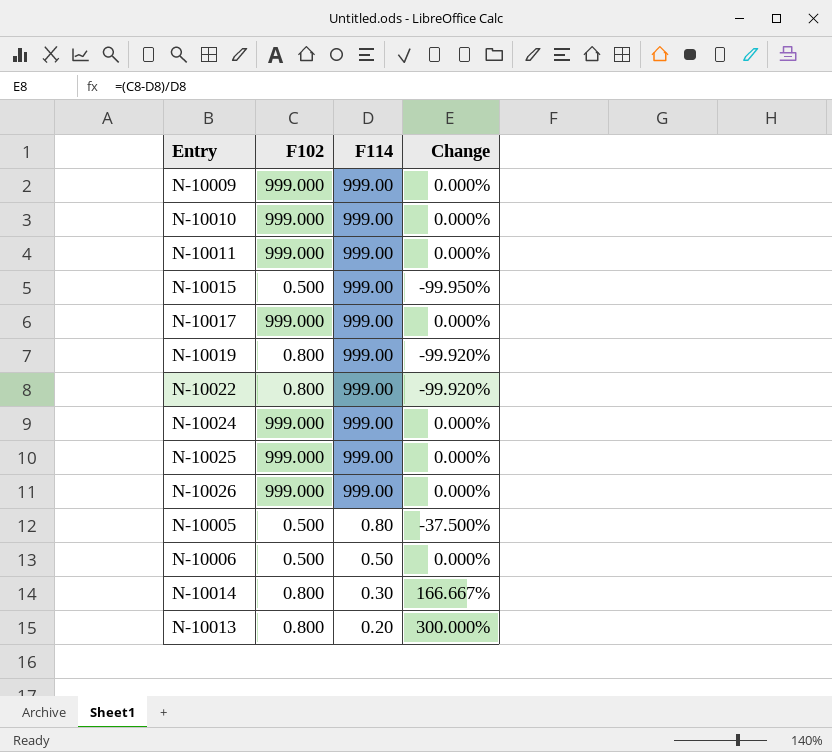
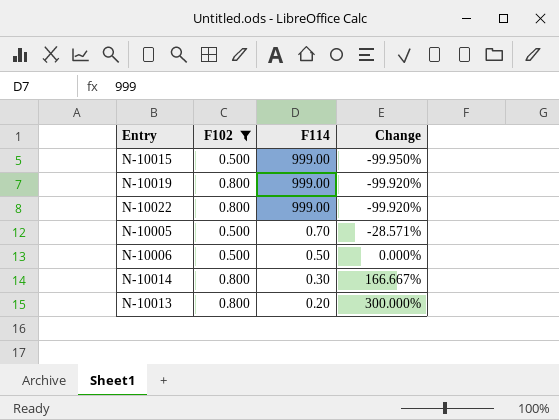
filter: none -> F102 != 999.000
N-10005 | F114: 0.80 -> 0.70
N-10005 | Change: -37.500% -> -28.571%

